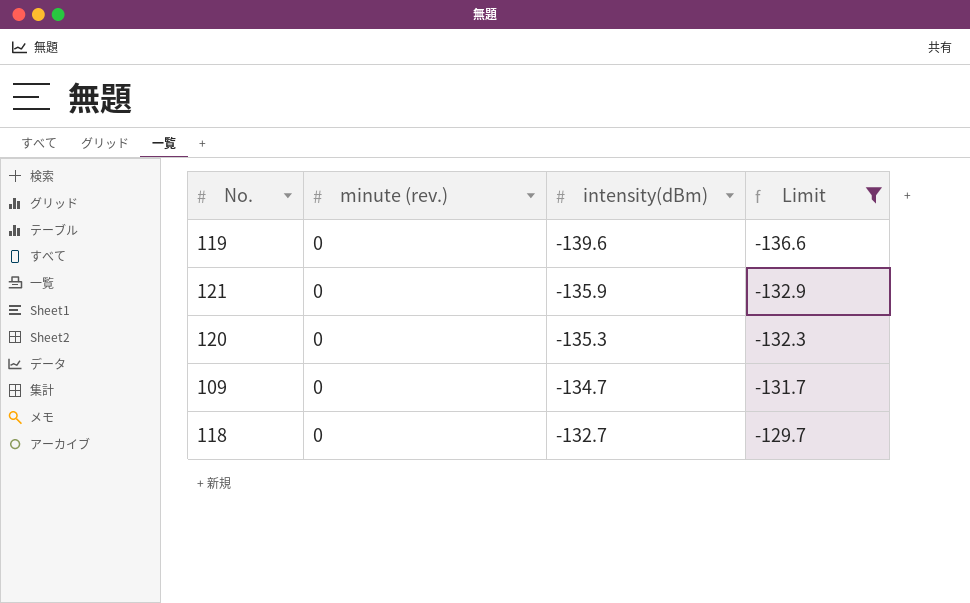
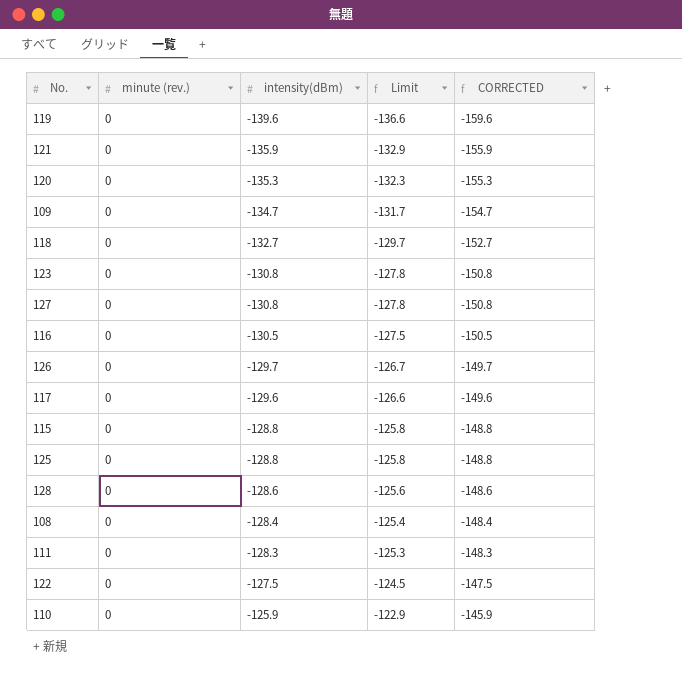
filter: Limit <= -129.7 -> none
column CORRECTED | formula: none -> [intensity(dBm)] - 20

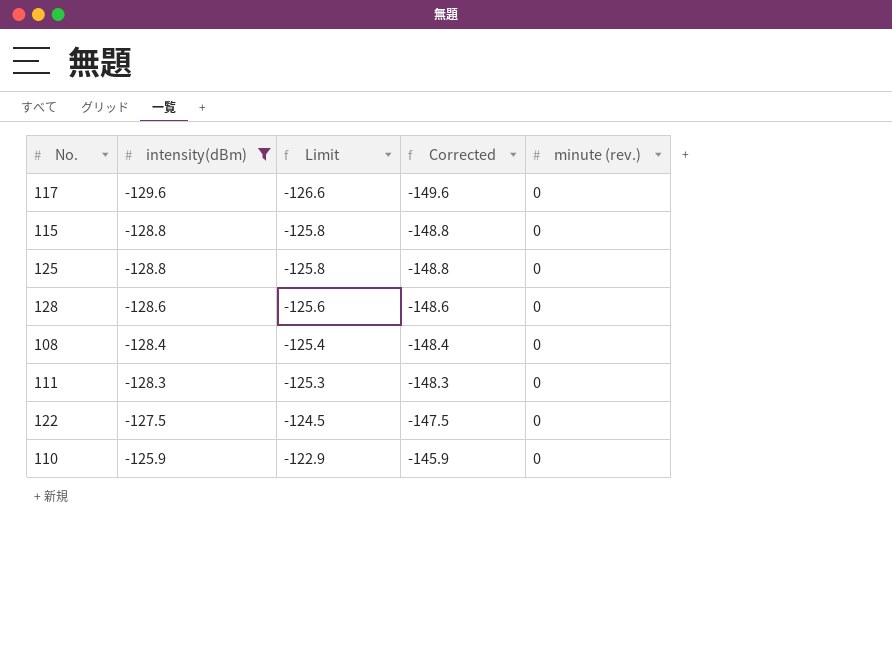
filter: none -> intensity(dBm) >= -129.6
column name: CORRECTED -> Corrected
column minute (rev.) | position: 2 -> 5

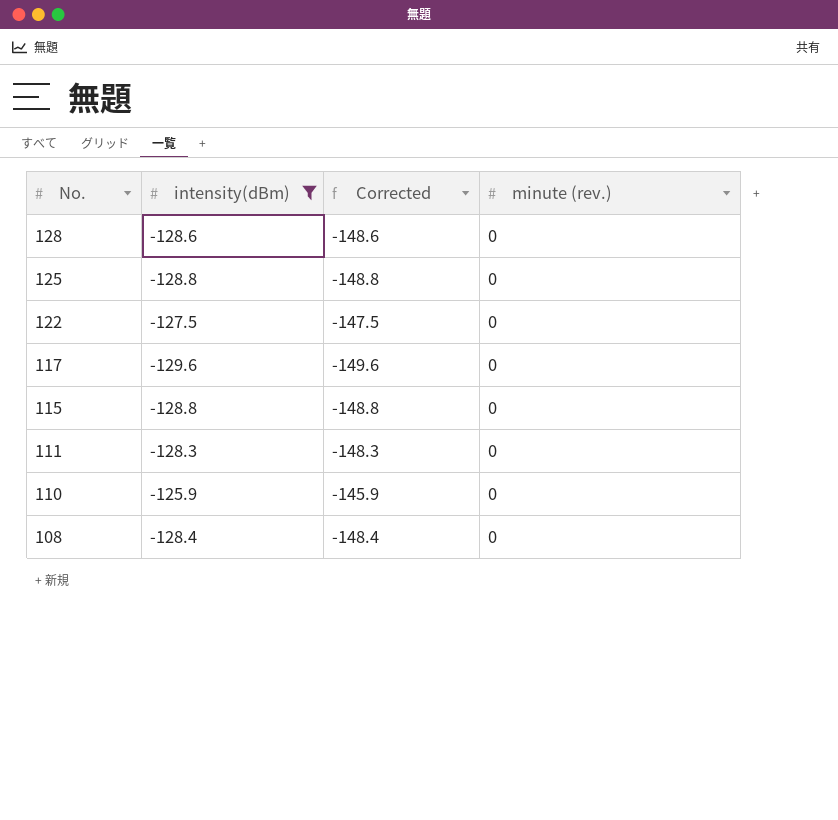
row order: intensity(dBm) ascending -> No. descending
column Limit | formula: [intensity(dBm)] + 3 -> none

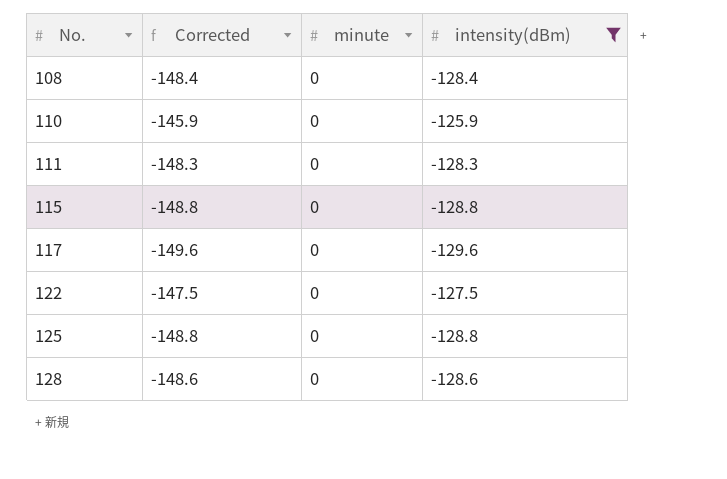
row order: No. descending -> No. ascending
column name: minute (rev.) -> minute
column intensity(dBm) | position: 2 -> 4

